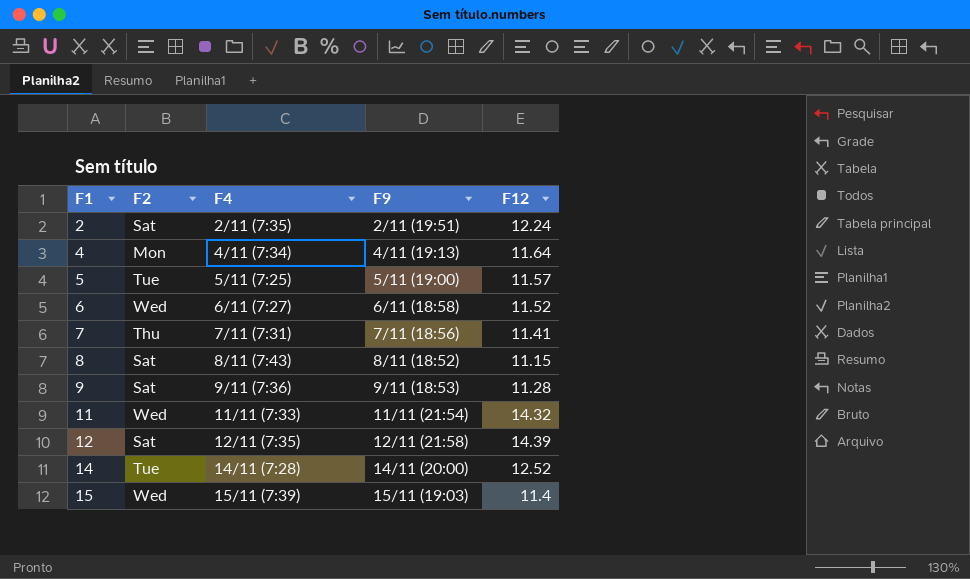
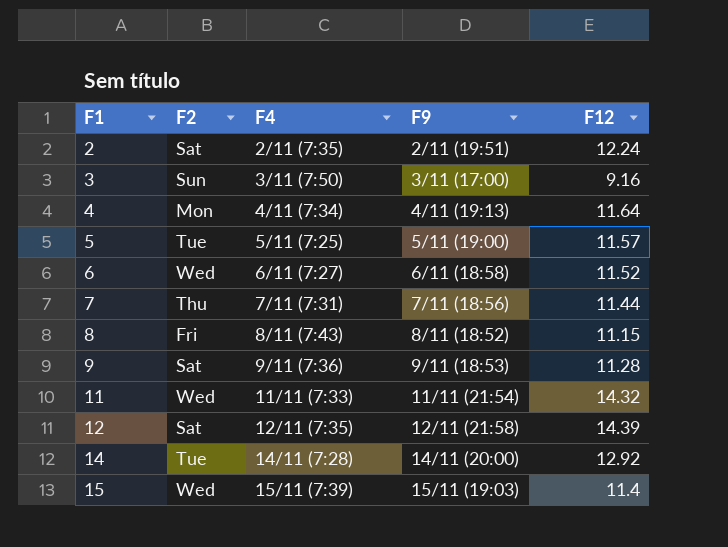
row 3: none -> Sun | 3/11 (7:50) | 3/11 (17:00) | 9.16
7 | F12: 11.41 -> 11.44
8 | F2: Sat -> Fri
14 | F12: 12.52 -> 12.92

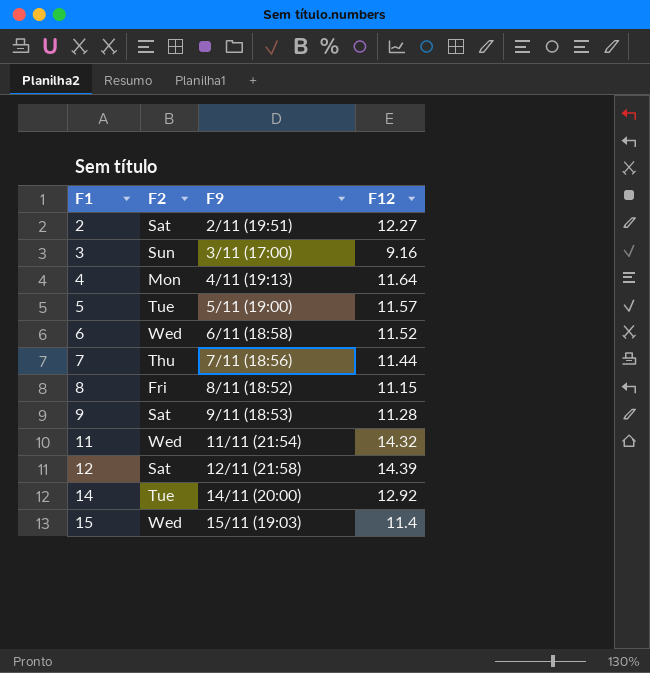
column F4 | position: 3 -> none
2 | F12: 12.24 -> 12.27

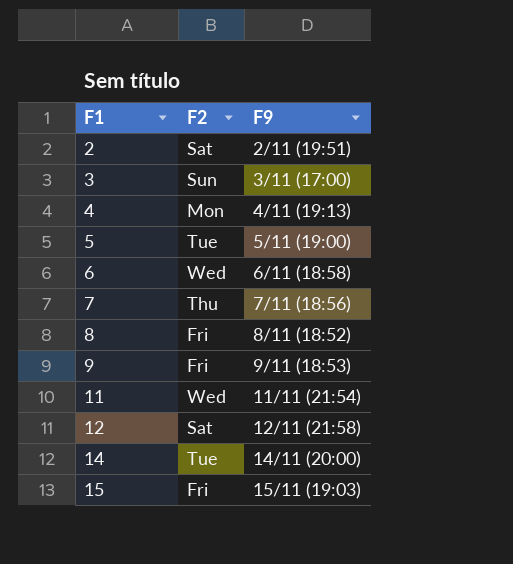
column F12 | position: 4 -> none
9 | F2: Sat -> Fri
15 | F2: Wed -> Fri

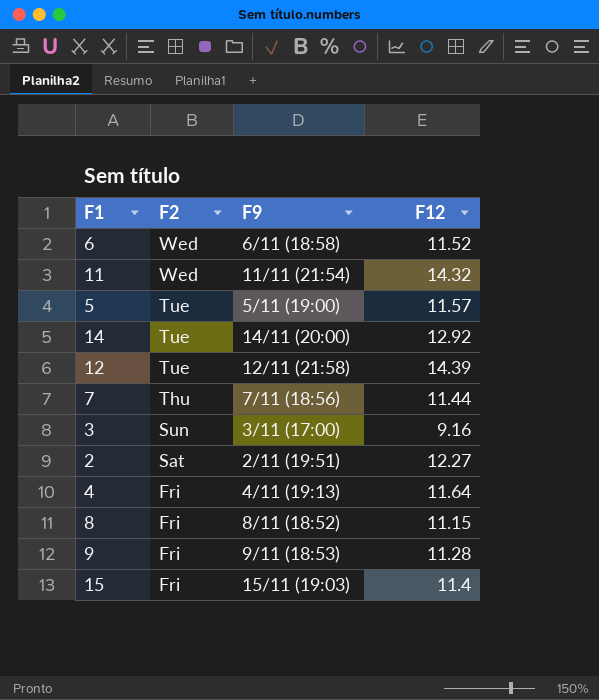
row order: F1 ascending -> F2 descending
column F12 | position: none -> 4
12 | F2: Sat -> Tue
4 | F2: Mon -> Fri

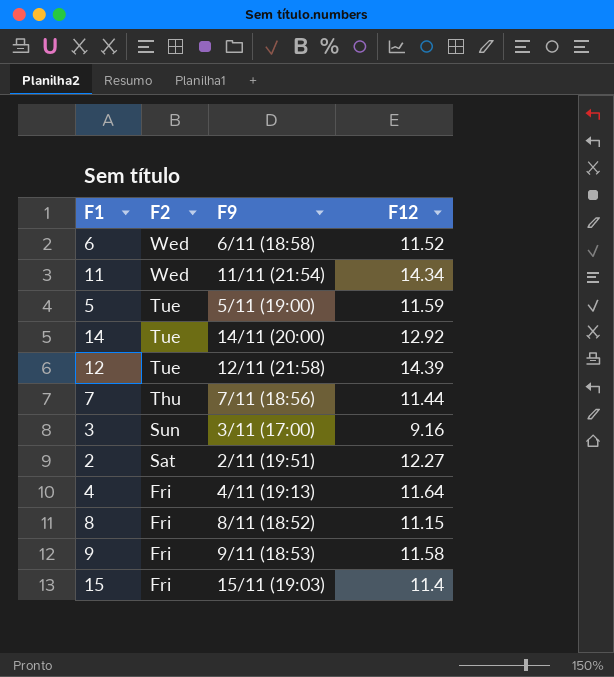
11 | F12: 14.32 -> 14.34
5 | F12: 11.57 -> 11.59
9 | F12: 11.28 -> 11.58

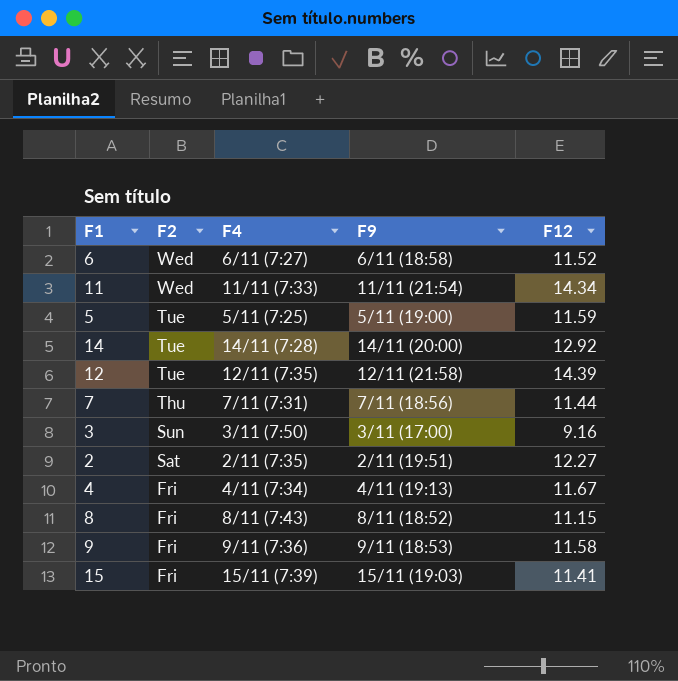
column F4 | position: none -> 3
4 | F12: 11.64 -> 11.67
15 | F12: 11.4 -> 11.41

